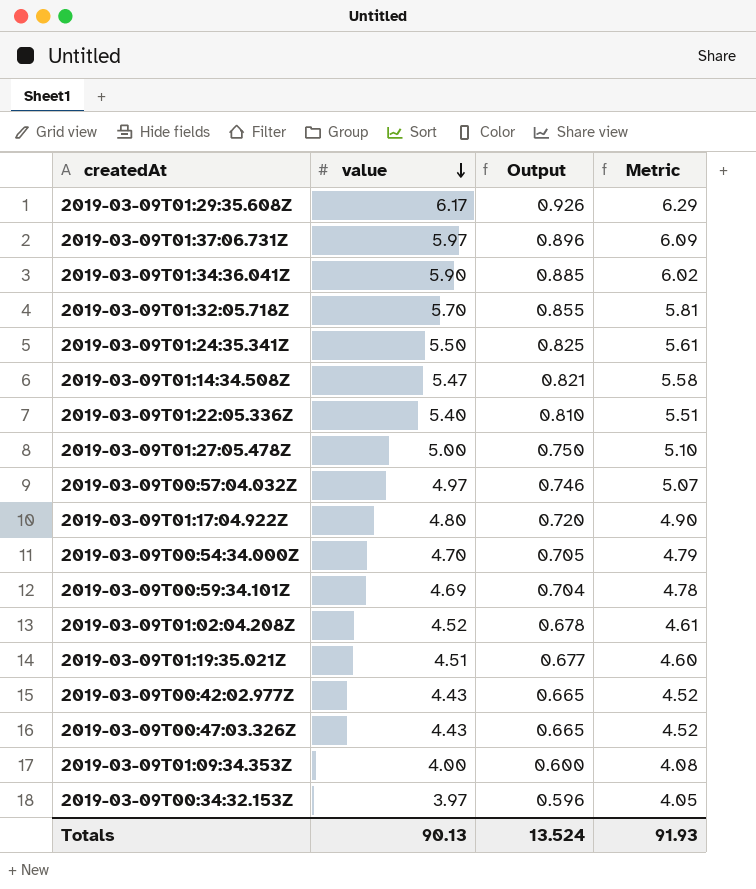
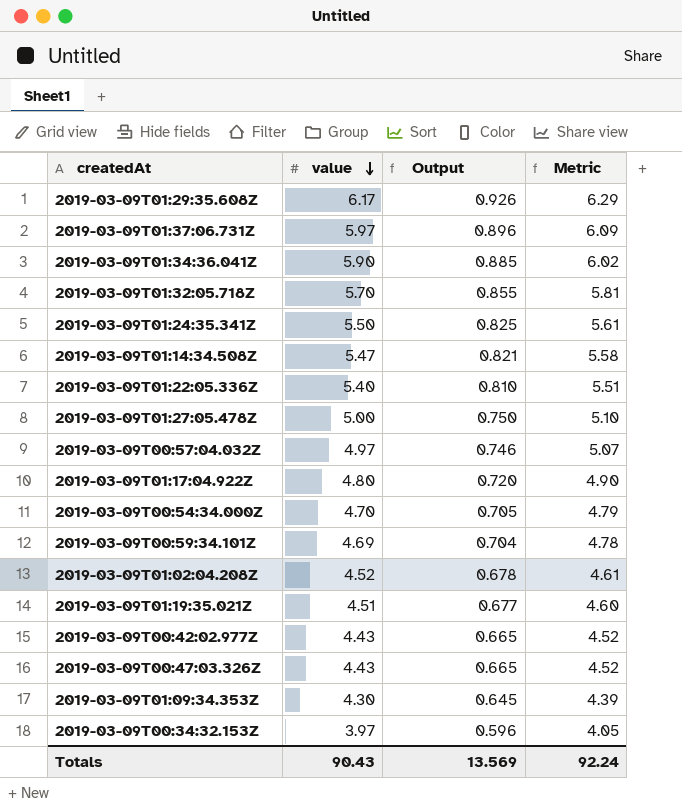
2019-03-09T01:09:34.353Z | value: 4.00 -> 4.30
2019-03-09T01:09:34.353Z | Output: 0.600 -> 0.645
2019-03-09T01:09:34.353Z | Metric: 4.08 -> 4.39
Totals | value: 90.13 -> 90.43
Totals | Output: 13.524 -> 13.569
Totals | Metric: 91.93 -> 92.24

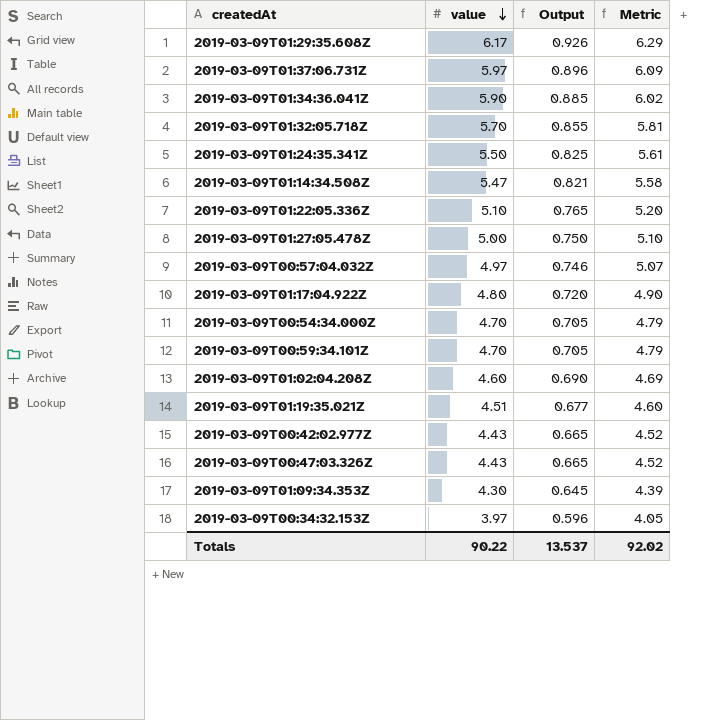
2019-03-09T01:22:05.336Z | value: 5.40 -> 5.10
2019-03-09T01:22:05.336Z | Output: 0.810 -> 0.765
2019-03-09T01:22:05.336Z | Metric: 5.51 -> 5.20
2019-03-09T00:59:34.101Z | value: 4.69 -> 4.70
2019-03-09T00:59:34.101Z | Output: 0.704 -> 0.705
2019-03-09T00:59:34.101Z | Metric: 4.78 -> 4.79
2019-03-09T01:02:04.208Z | value: 4.52 -> 4.60
2019-03-09T01:02:04.208Z | Output: 0.678 -> 0.690
2019-03-09T01:02:04.208Z | Metric: 4.61 -> 4.69
Totals | value: 90.43 -> 90.22
Totals | Output: 13.569 -> 13.537
Totals | Metric: 92.24 -> 92.02

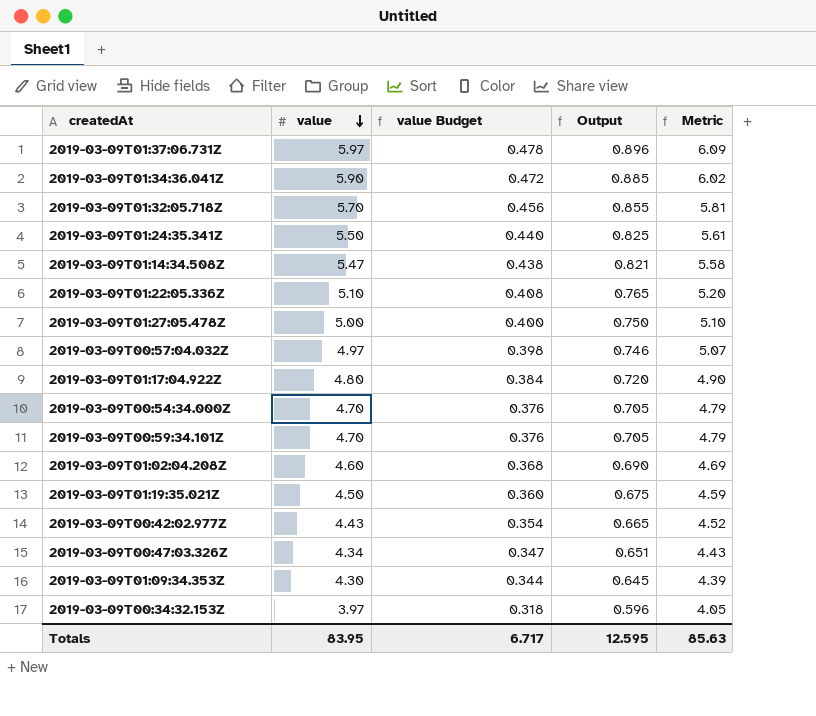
column value Budget | formula: none -> [value] * 0.08
row 2019-03-09T01:29:35.608Z: 6.17 | 0.926 | 6.29 -> none
2019-03-09T01:19:35.021Z | value: 4.51 -> 4.50
2019-03-09T01:19:35.021Z | Output: 0.677 -> 0.675
2019-03-09T01:19:35.021Z | Metric: 4.60 -> 4.59
2019-03-09T00:47:03.326Z | value: 4.43 -> 4.34
2019-03-09T00:47:03.326Z | Output: 0.665 -> 0.651
2019-03-09T00:47:03.326Z | Metric: 4.52 -> 4.43
Totals | value: 90.22 -> 83.95
Totals | Output: 13.537 -> 12.595
Totals | Metric: 92.02 -> 85.63

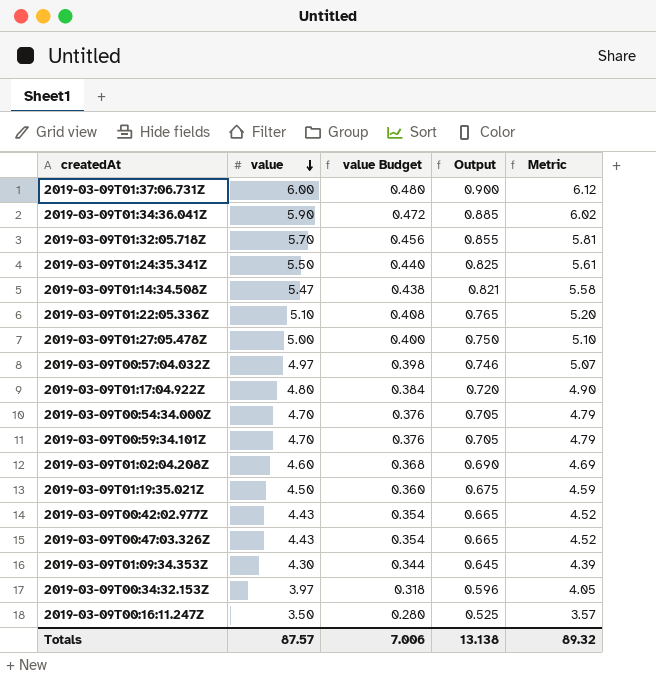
2019-03-09T01:37:06.731Z | value: 5.97 -> 6.00
2019-03-09T01:37:06.731Z | value Budget: 0.478 -> 0.480
2019-03-09T01:37:06.731Z | Output: 0.896 -> 0.900
2019-03-09T01:37:06.731Z | Metric: 6.09 -> 6.12
2019-03-09T00:47:03.326Z | value: 4.34 -> 4.43
2019-03-09T00:47:03.326Z | value Budget: 0.347 -> 0.354
2019-03-09T00:47:03.326Z | Output: 0.651 -> 0.665
2019-03-09T00:47:03.326Z | Metric: 4.43 -> 4.52
row 2019-03-09T00:16:11.247Z: none -> 3.50 | 0.280 | 0.525 | 3.57
Totals | value: 83.95 -> 87.57
Totals | value Budget: 6.717 -> 7.006
Totals | Output: 12.595 -> 13.138
Totals | Metric: 85.63 -> 89.32

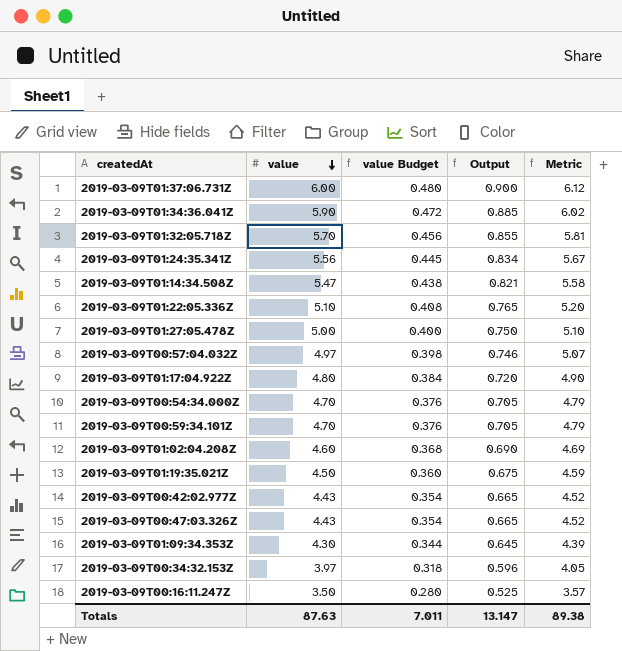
2019-03-09T01:24:35.341Z | value: 5.50 -> 5.56
2019-03-09T01:24:35.341Z | value Budget: 0.440 -> 0.445
2019-03-09T01:24:35.341Z | Output: 0.825 -> 0.834
2019-03-09T01:24:35.341Z | Metric: 5.61 -> 5.67
Totals | value: 87.57 -> 87.63
Totals | value Budget: 7.006 -> 7.011
Totals | Output: 13.138 -> 13.147
Totals | Metric: 89.32 -> 89.38

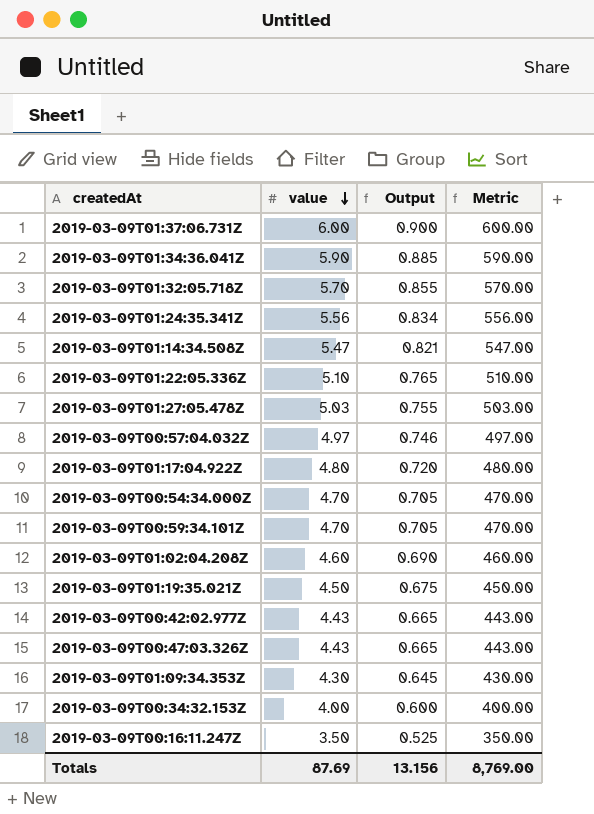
column value Budget | formula: [value] * 0.08 -> none
column Metric | formula: [value] * 1.02 -> [value] * 100
2019-03-09T01:27:05.478Z | value: 5.00 -> 5.03
2019-03-09T01:27:05.478Z | Output: 0.750 -> 0.755
2019-03-09T00:34:32.153Z | value: 3.97 -> 4.00
2019-03-09T00:34:32.153Z | Output: 0.596 -> 0.600
Totals | value: 87.63 -> 87.69
Totals | Output: 13.147 -> 13.156
Totals | Metric: 89.38 -> 8,769.00

